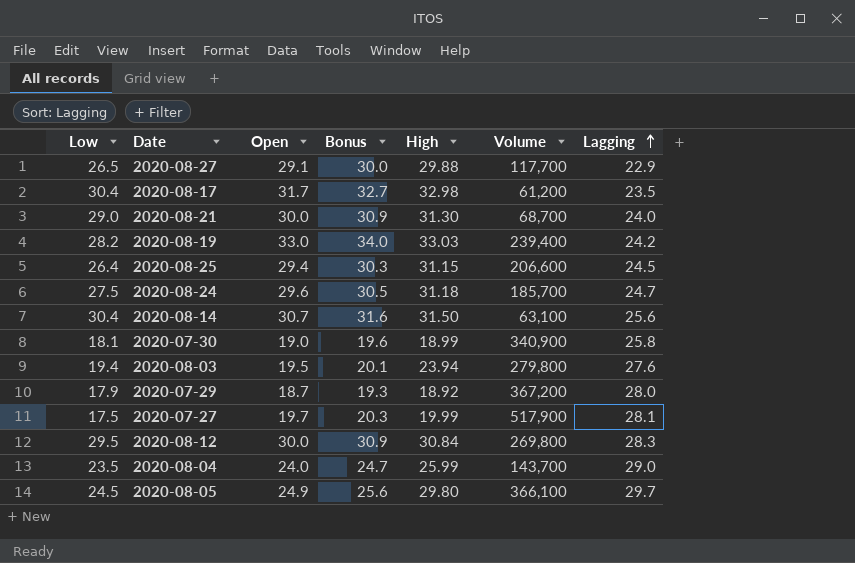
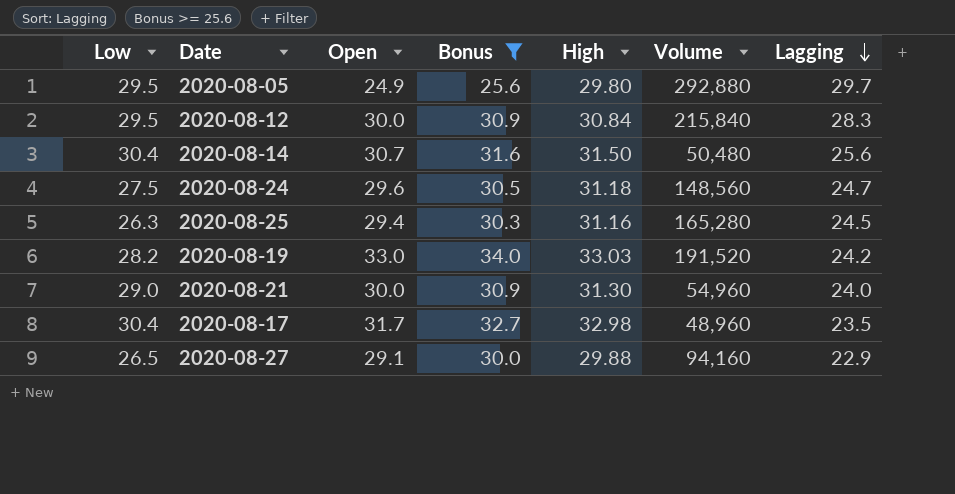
filter: none -> Bonus >= 25.6
row order: Lagging ascending -> Lagging descending
2020-08-05 | Low: 24.5 -> 29.5
2020-08-05 | Volume: 366,100 -> 292,880
2020-08-12 | Volume: 269,800 -> 215,840
2020-08-14 | Volume: 63,100 -> 50,480
2020-08-24 | Volume: 185,700 -> 148,560
2020-08-25 | Low: 26.4 -> 26.3
2020-08-25 | High: 31.15 -> 31.16
2020-08-25 | Volume: 206,600 -> 165,280
2020-08-19 | Volume: 239,400 -> 191,520
2020-08-21 | Volume: 68,700 -> 54,960
2020-08-17 | Volume: 61,200 -> 48,960
2020-08-27 | Volume: 117,700 -> 94,160

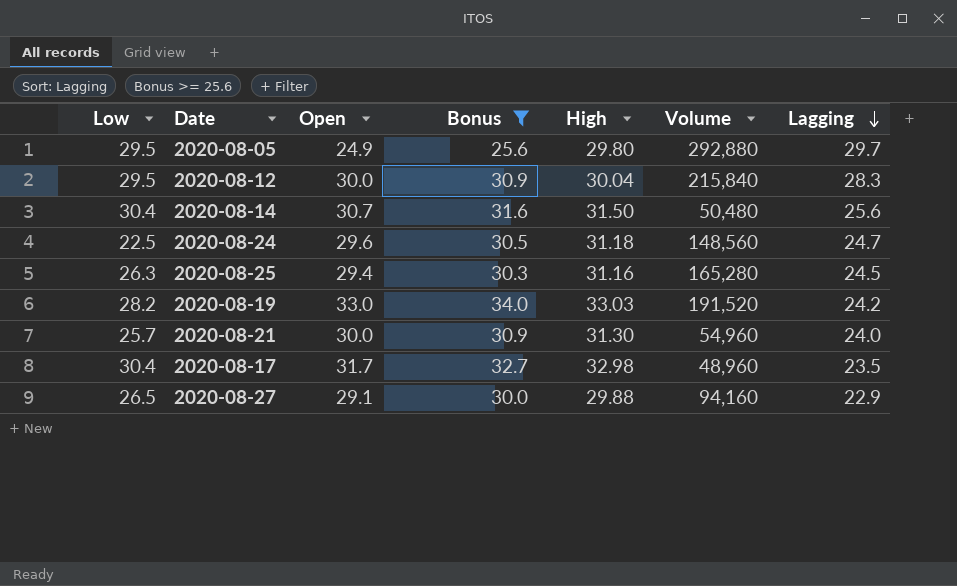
2020-08-12 | High: 30.84 -> 30.04
2020-08-24 | Low: 27.5 -> 22.5
2020-08-21 | Low: 29.0 -> 25.7

